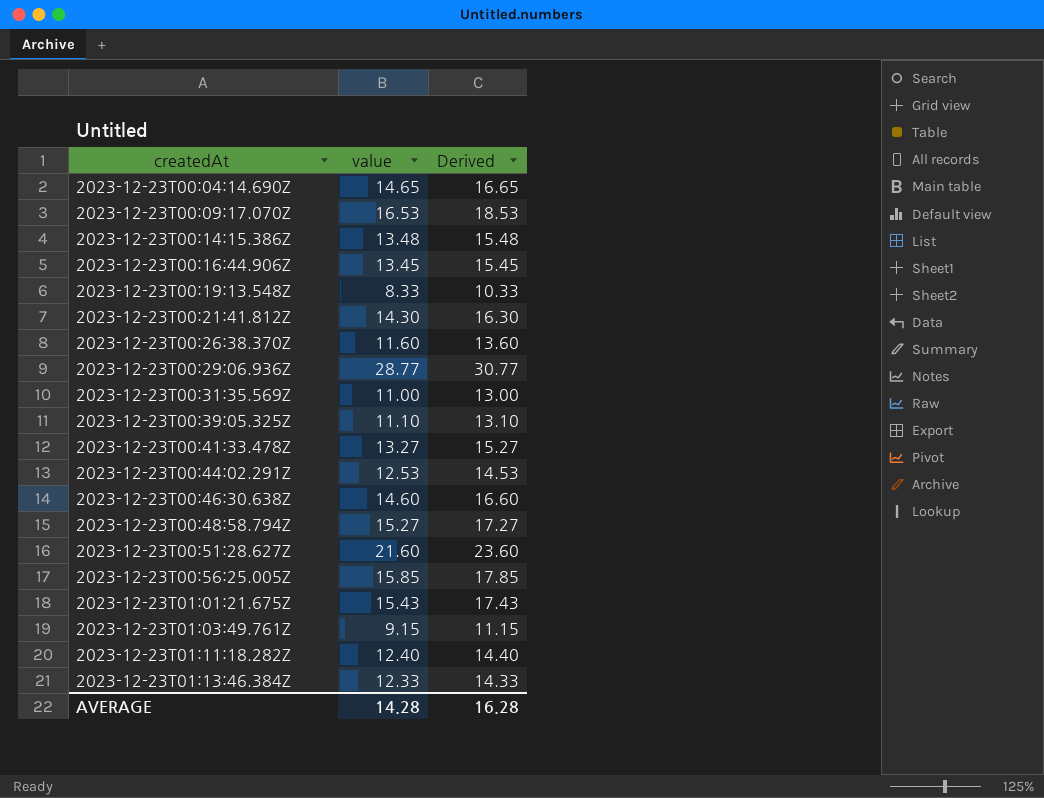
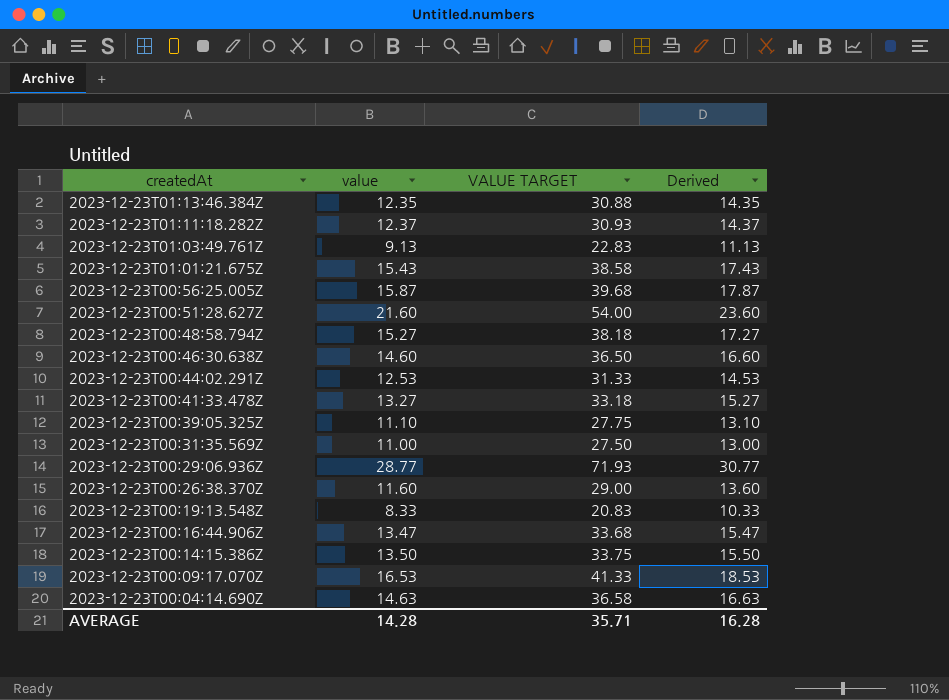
row order: createdAt ascending -> createdAt descending
column VALUE TARGET | formula: none -> [value] * 2.5
row 2023-12-23T00:21:41.812Z: 14.30 | 16.30 -> none
2023-12-23T01:13:46.384Z | value: 12.33 -> 12.35
2023-12-23T01:13:46.384Z | Derived: 14.33 -> 14.35
2023-12-23T01:11:18.282Z | value: 12.40 -> 12.37
2023-12-23T01:11:18.282Z | Derived: 14.40 -> 14.37
2023-12-23T01:03:49.761Z | value: 9.15 -> 9.13
2023-12-23T01:03:49.761Z | Derived: 11.15 -> 11.13
2023-12-23T00:56:25.005Z | value: 15.85 -> 15.87
2023-12-23T00:56:25.005Z | Derived: 17.85 -> 17.87
2023-12-23T00:16:44.906Z | value: 13.45 -> 13.47
2023-12-23T00:16:44.906Z | Derived: 15.45 -> 15.47
2023-12-23T00:14:15.386Z | value: 13.48 -> 13.50
2023-12-23T00:14:15.386Z | Derived: 15.48 -> 15.50
2023-12-23T00:04:14.690Z | value: 14.65 -> 14.63
2023-12-23T00:04:14.690Z | Derived: 16.65 -> 16.63

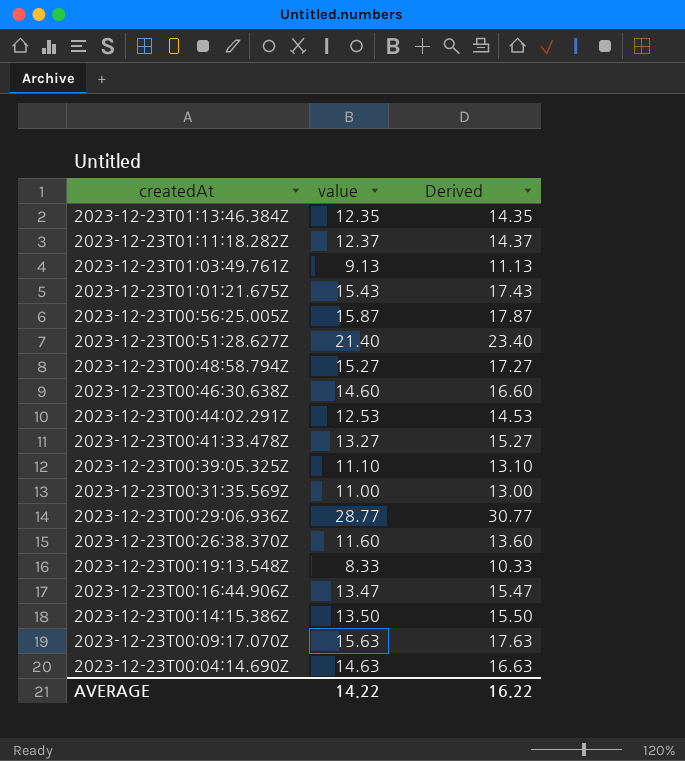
column VALUE TARGET | formula: [value] * 2.5 -> none
2023-12-23T00:51:28.627Z | value: 21.60 -> 21.40
2023-12-23T00:51:28.627Z | Derived: 23.60 -> 23.40
2023-12-23T00:09:17.070Z | value: 16.53 -> 15.63
2023-12-23T00:09:17.070Z | Derived: 18.53 -> 17.63
AVERAGE | value: 14.28 -> 14.22
AVERAGE | Derived: 16.28 -> 16.22

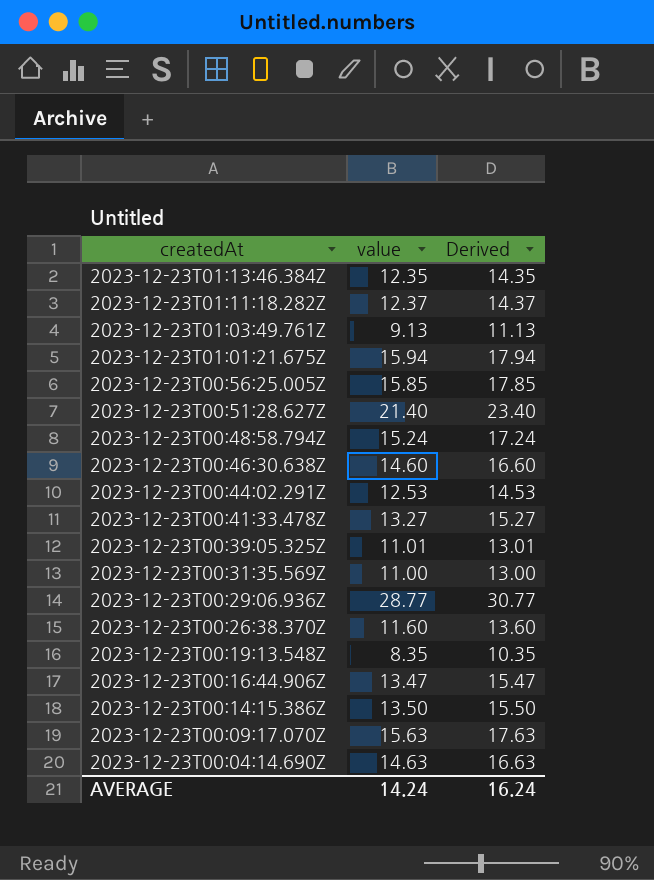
2023-12-23T01:01:21.675Z | value: 15.43 -> 15.94
2023-12-23T01:01:21.675Z | Derived: 17.43 -> 17.94
2023-12-23T00:56:25.005Z | value: 15.87 -> 15.85
2023-12-23T00:56:25.005Z | Derived: 17.87 -> 17.85
2023-12-23T00:48:58.794Z | value: 15.27 -> 15.24
2023-12-23T00:48:58.794Z | Derived: 17.27 -> 17.24
2023-12-23T00:39:05.325Z | value: 11.10 -> 11.01
2023-12-23T00:39:05.325Z | Derived: 13.10 -> 13.01
2023-12-23T00:19:13.548Z | value: 8.33 -> 8.35
2023-12-23T00:19:13.548Z | Derived: 10.33 -> 10.35
AVERAGE | value: 14.22 -> 14.24
AVERAGE | Derived: 16.22 -> 16.24

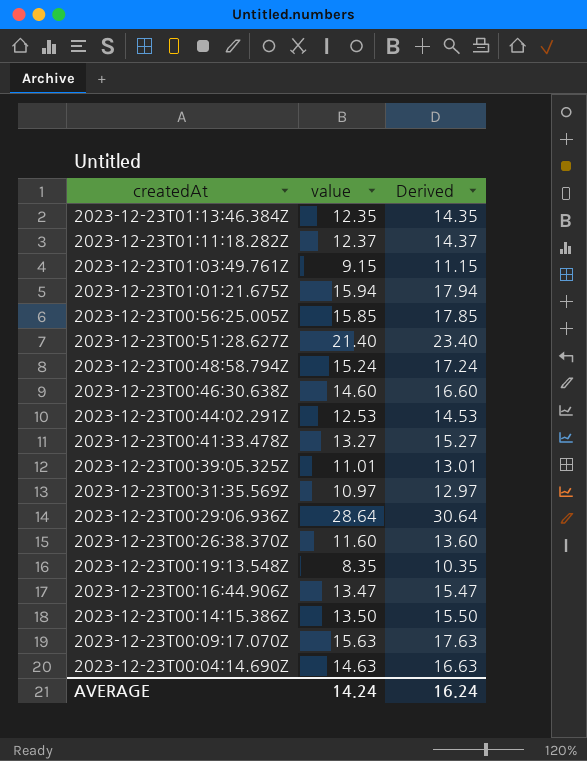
2023-12-23T01:03:49.761Z | value: 9.13 -> 9.15
2023-12-23T01:03:49.761Z | Derived: 11.13 -> 11.15
2023-12-23T00:31:35.569Z | value: 11.00 -> 10.97
2023-12-23T00:31:35.569Z | Derived: 13.00 -> 12.97
2023-12-23T00:29:06.936Z | value: 28.77 -> 28.64
2023-12-23T00:29:06.936Z | Derived: 30.77 -> 30.64

